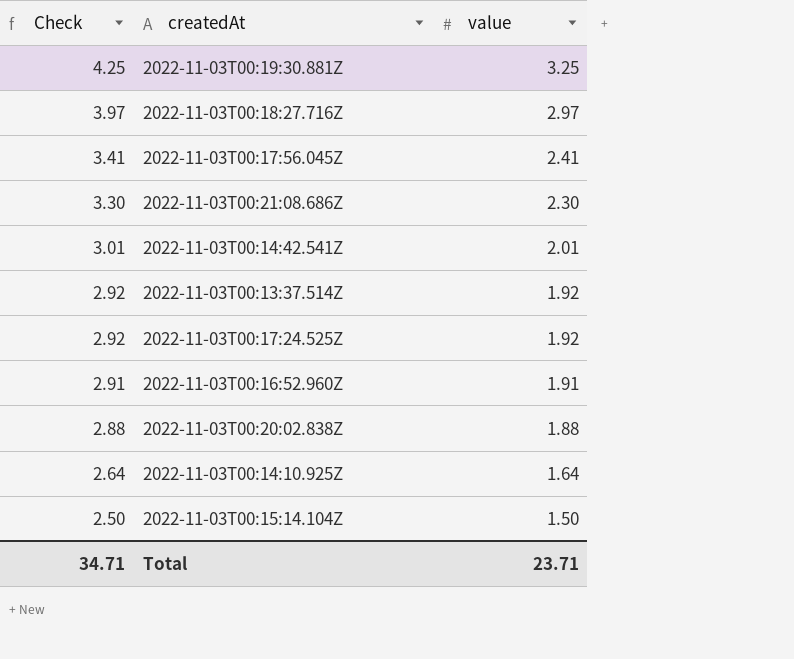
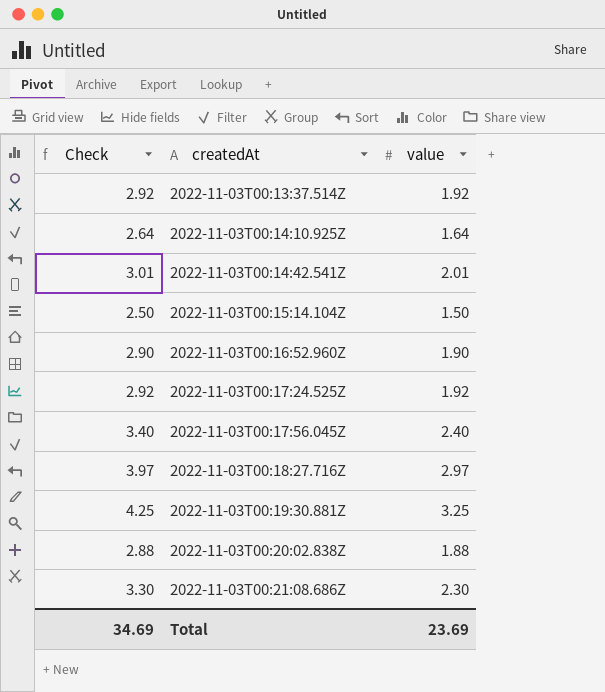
row order: Check descending -> createdAt ascending
2022-11-03T00:16:52.960Z | Check: 2.91 -> 2.90
2022-11-03T00:16:52.960Z | value: 1.91 -> 1.90
2022-11-03T00:17:56.045Z | Check: 3.41 -> 3.40
2022-11-03T00:17:56.045Z | value: 2.41 -> 2.40
Total | Check: 34.71 -> 34.69
Total | value: 23.71 -> 23.69

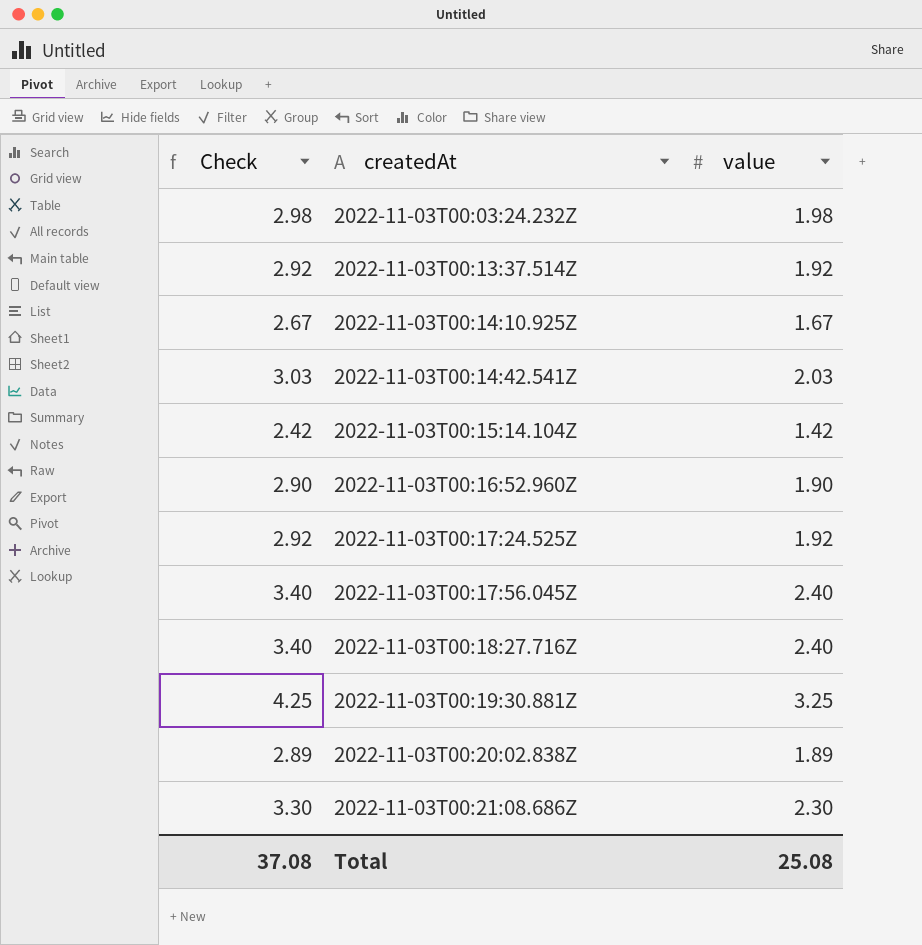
row 2022-11-03T00:03:24.232Z: none -> 2.98 | 1.98
2022-11-03T00:14:10.925Z | Check: 2.64 -> 2.67
2022-11-03T00:14:10.925Z | value: 1.64 -> 1.67
2022-11-03T00:14:42.541Z | Check: 3.01 -> 3.03
2022-11-03T00:14:42.541Z | value: 2.01 -> 2.03
2022-11-03T00:15:14.104Z | Check: 2.50 -> 2.42
2022-11-03T00:15:14.104Z | value: 1.50 -> 1.42
2022-11-03T00:18:27.716Z | Check: 3.97 -> 3.40
2022-11-03T00:18:27.716Z | value: 2.97 -> 2.40
2022-11-03T00:20:02.838Z | Check: 2.88 -> 2.89
2022-11-03T00:20:02.838Z | value: 1.88 -> 1.89
Total | Check: 34.69 -> 37.08
Total | value: 23.69 -> 25.08

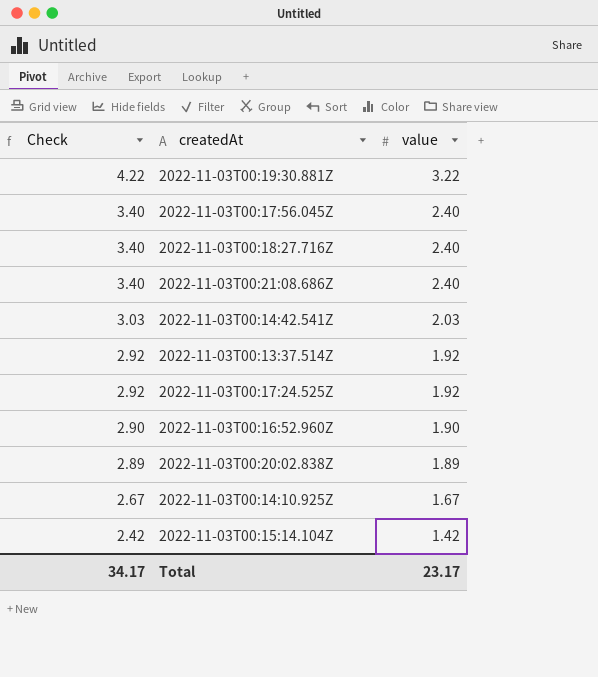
row order: createdAt ascending -> Check descending
row 2022-11-03T00:03:24.232Z: 2.98 | 1.98 -> none
2022-11-03T00:19:30.881Z | Check: 4.25 -> 4.22
2022-11-03T00:19:30.881Z | value: 3.25 -> 3.22
2022-11-03T00:21:08.686Z | Check: 3.30 -> 3.40
2022-11-03T00:21:08.686Z | value: 2.30 -> 2.40
Total | Check: 37.08 -> 34.17
Total | value: 25.08 -> 23.17

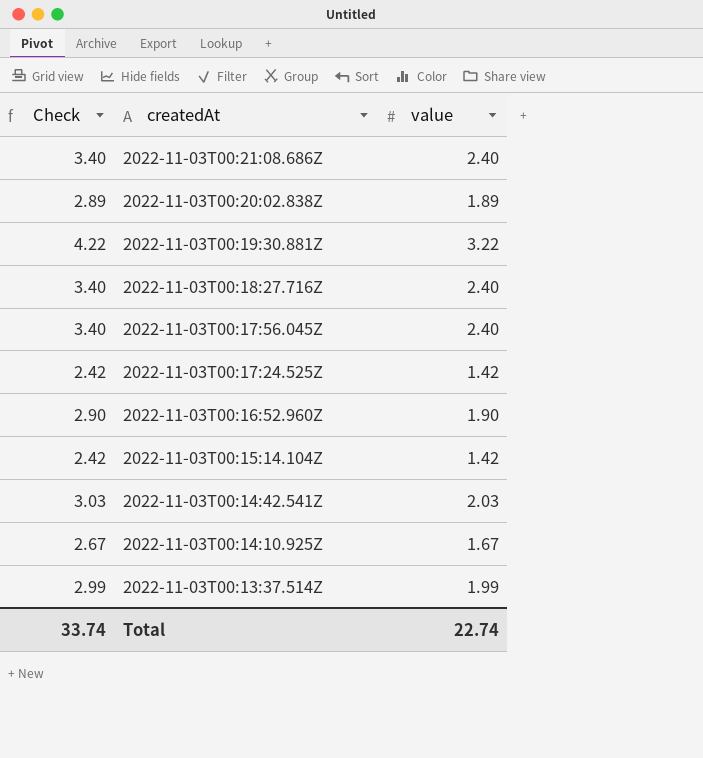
row order: Check descending -> createdAt descending
2022-11-03T00:17:24.525Z | Check: 2.92 -> 2.42
2022-11-03T00:17:24.525Z | value: 1.92 -> 1.42
2022-11-03T00:13:37.514Z | Check: 2.92 -> 2.99
2022-11-03T00:13:37.514Z | value: 1.92 -> 1.99
Total | Check: 34.17 -> 33.74
Total | value: 23.17 -> 22.74

